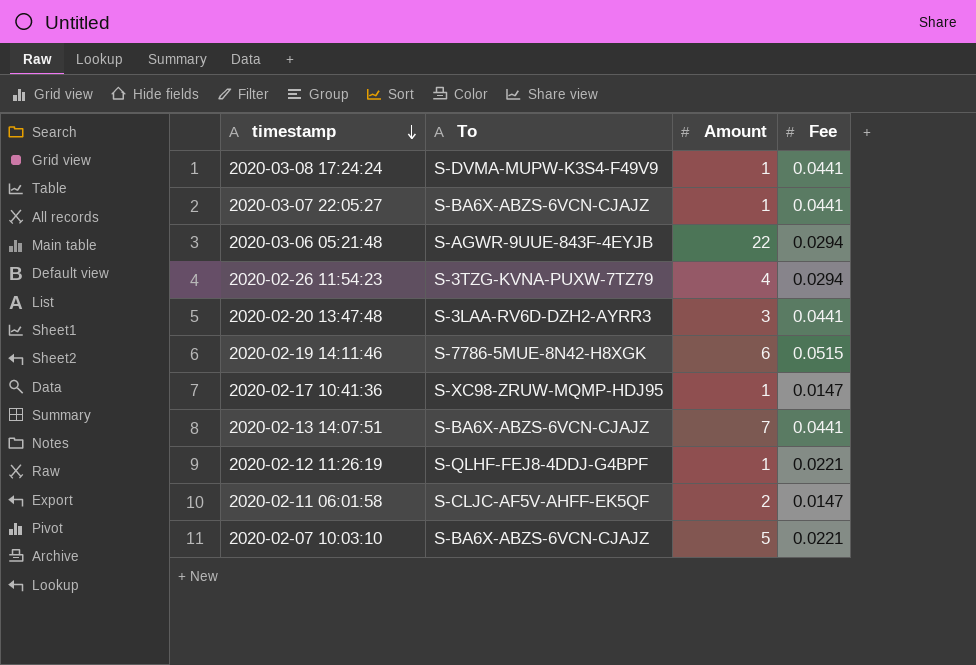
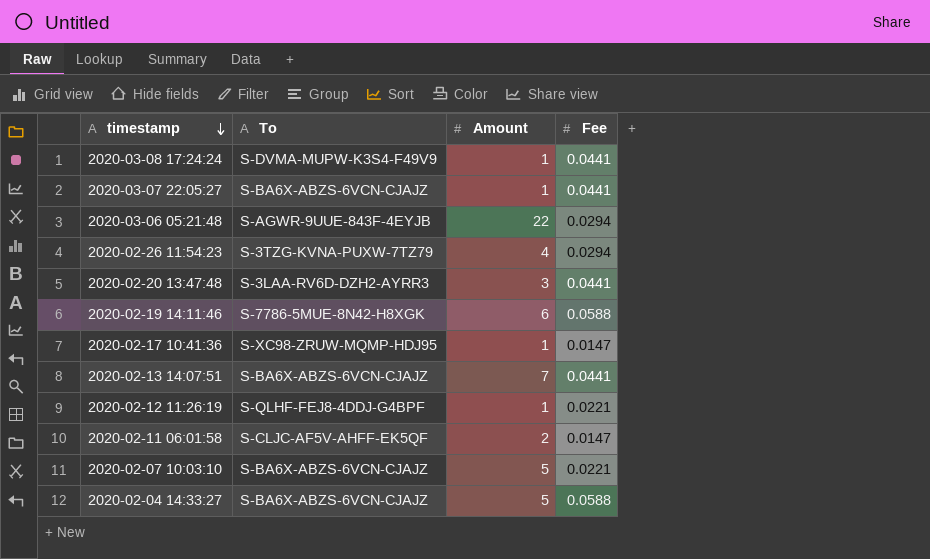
2020-02-19 14:11:46 | Fee: 0.0515 -> 0.0588
row 2020-02-04 14:33:27: none -> S-BA6X-ABZS-6VCN-CJAJZ | 5 | 0.0588

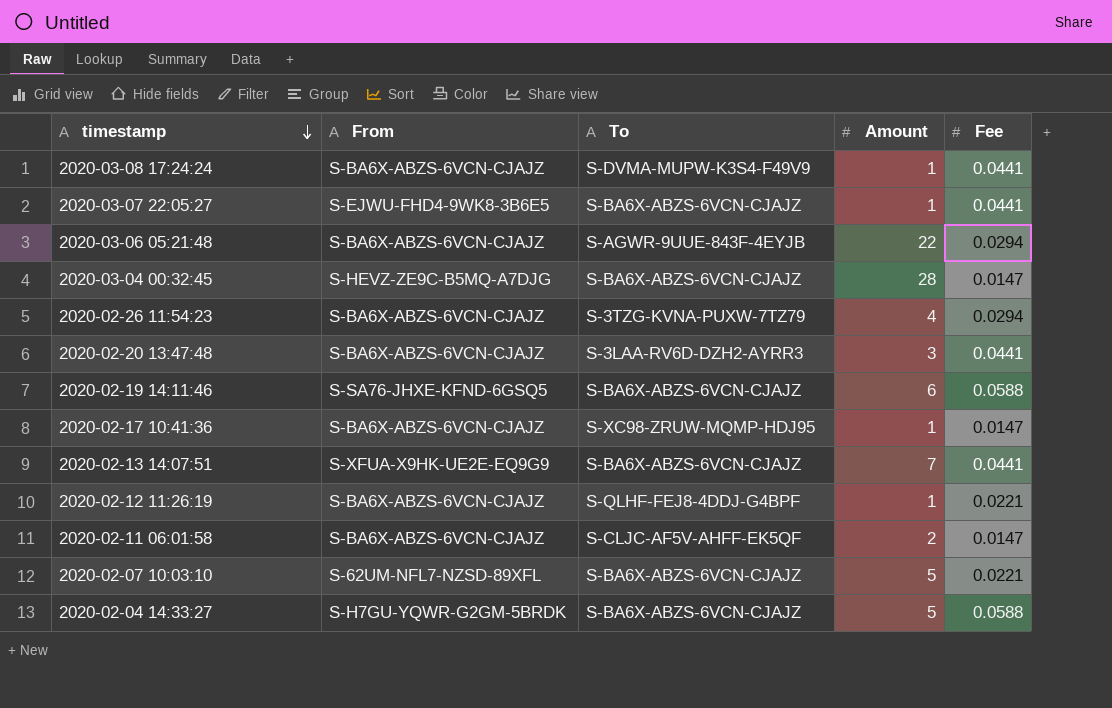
column From | position: none -> 2
row 2020-03-04 00:32:45: none -> S-HEVZ-ZE9C-B5MQ-A7DJG | S-BA6X-ABZS-6VCN-CJAJZ | 28 | 0.0147
2020-02-19 14:11:46 | To: S-7786-5MUE-8N42-H8XGK -> S-BA6X-ABZS-6VCN-CJAJZ

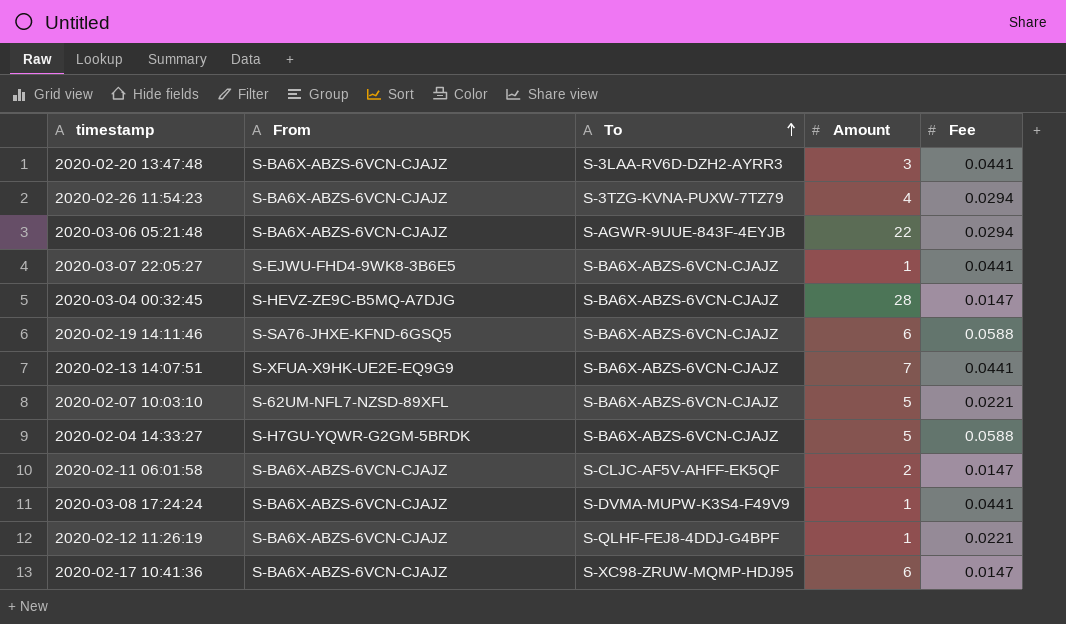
row order: timestamp descending -> To ascending
2020-02-17 10:41:36 | Amount: 1 -> 6

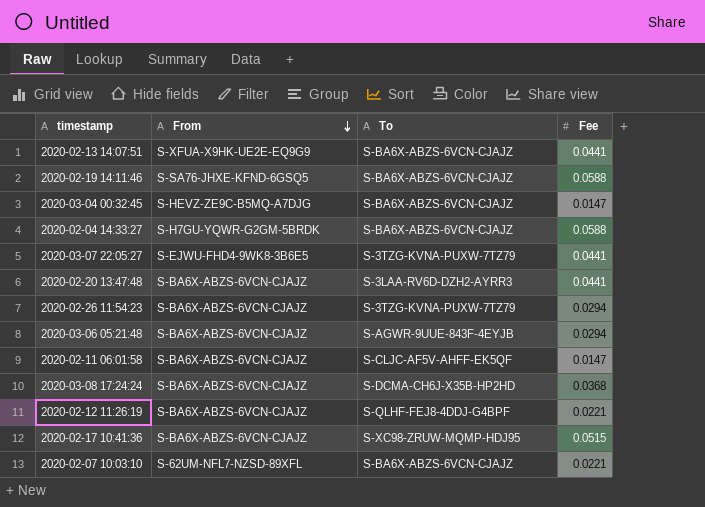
row order: To ascending -> From descending
column Amount | position: 4 -> none
2020-03-07 22:05:27 | To: S-BA6X-ABZS-6VCN-CJAJZ -> S-3TZG-KVNA-PUXW-7TZ79
2020-03-08 17:24:24 | To: S-DVMA-MUPW-K3S4-F49V9 -> S-DCMA-CH6J-X35B-HP2HD
2020-03-08 17:24:24 | Fee: 0.0441 -> 0.0368
2020-02-17 10:41:36 | Fee: 0.0147 -> 0.0515

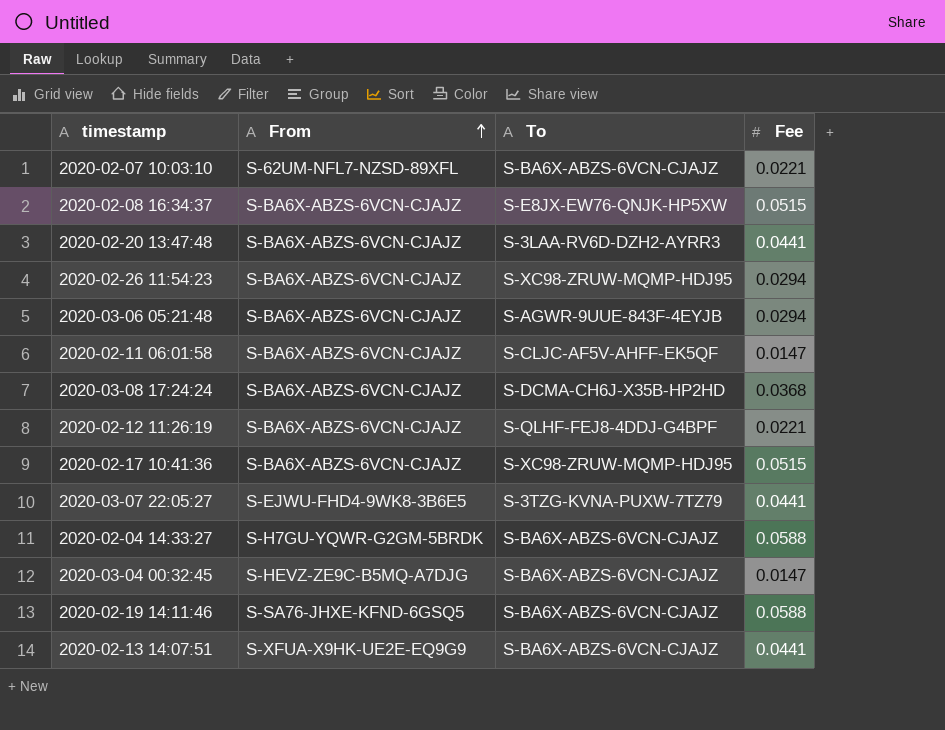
row order: From descending -> From ascending
row 2020-02-08 16:34:37: none -> S-BA6X-ABZS-6VCN-CJAJZ | S-E8JX-EW76-QNJK-HP5XW | 0.0515
2020-02-26 11:54:23 | To: S-3TZG-KVNA-PUXW-7TZ79 -> S-XC98-ZRUW-MQMP-HDJ95

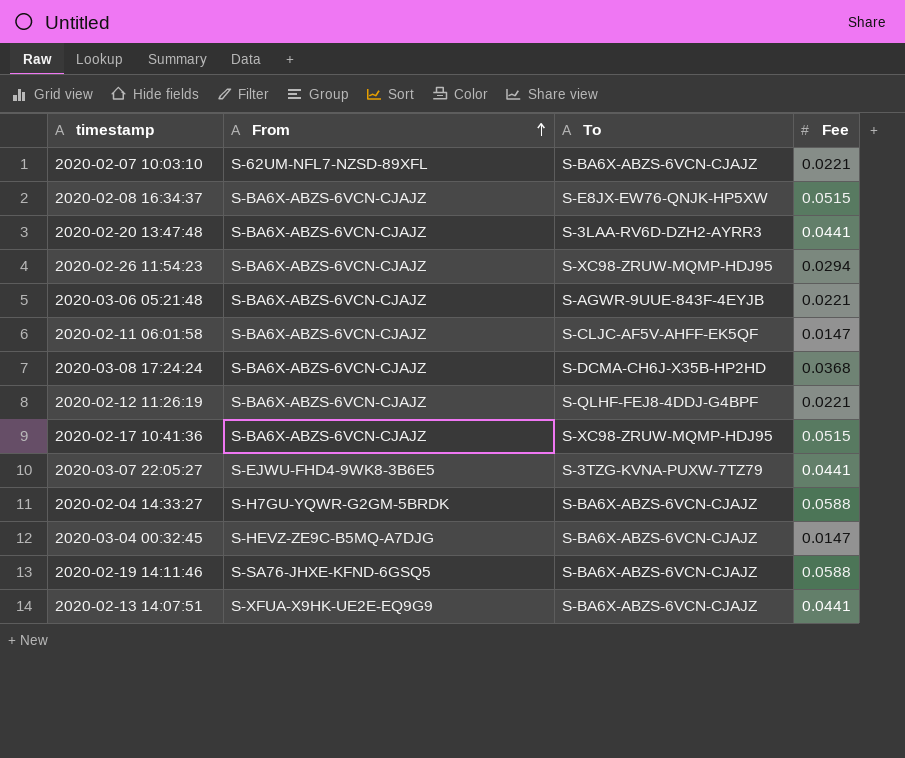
2020-03-06 05:21:48 | Fee: 0.0294 -> 0.0221

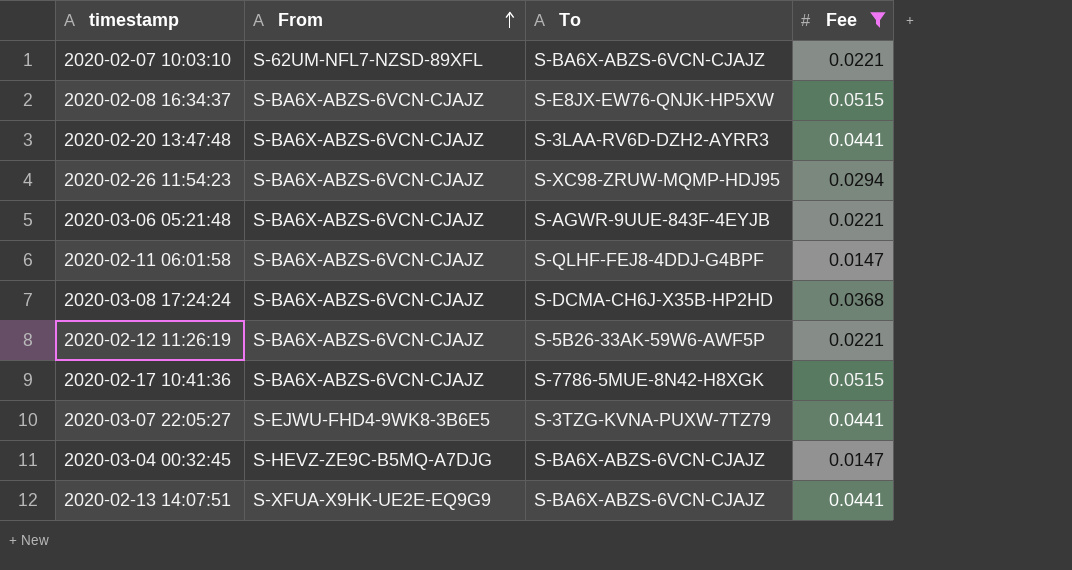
filter: none -> Fee != 0.0588
2020-02-11 06:01:58 | To: S-CLJC-AF5V-AHFF-EK5QF -> S-QLHF-FEJ8-4DDJ-G4BPF
2020-02-12 11:26:19 | To: S-QLHF-FEJ8-4DDJ-G4BPF -> S-5B26-33AK-59W6-AWF5P
2020-02-17 10:41:36 | To: S-XC98-ZRUW-MQMP-HDJ95 -> S-7786-5MUE-8N42-H8XGK

